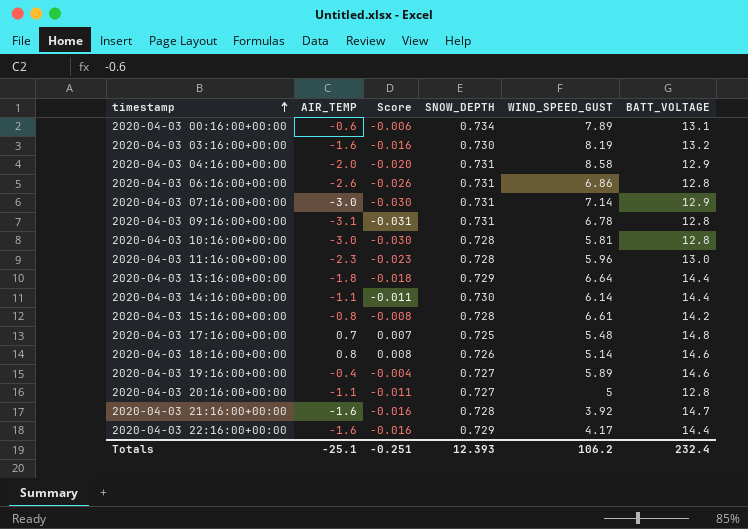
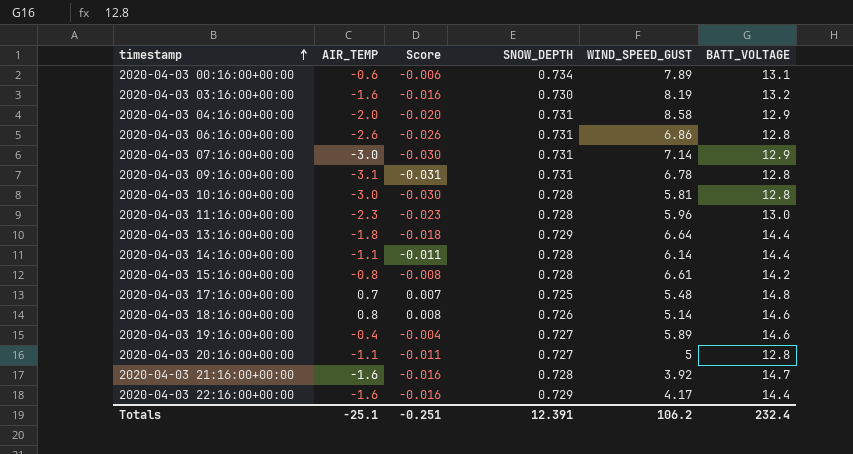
2020-04-03 14:16:00+00:00 | SNOW_DEPTH: 0.730 -> 0.728
Totals | SNOW_DEPTH: 12.393 -> 12.391

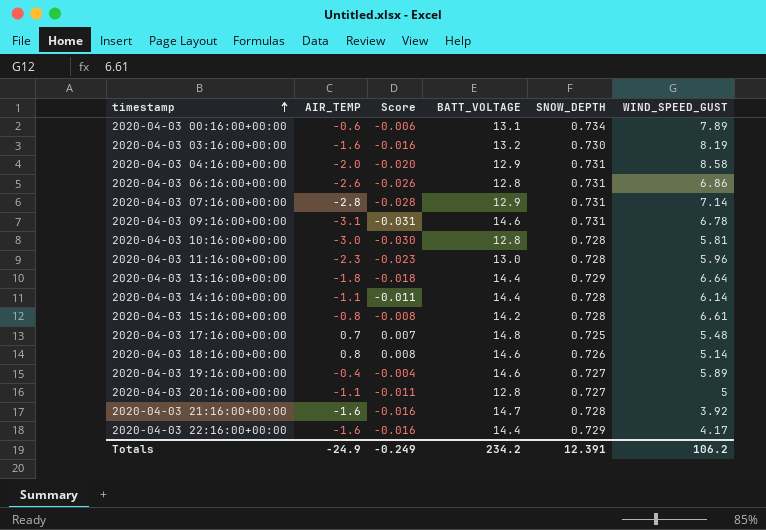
column BATT_VOLTAGE | position: 6 -> 4
2020-04-03 07:16:00+00:00 | AIR_TEMP: -3.0 -> -2.8
2020-04-03 07:16:00+00:00 | Score: -0.030 -> -0.028
2020-04-03 09:16:00+00:00 | BATT_VOLTAGE: 12.8 -> 14.6
Totals | AIR_TEMP: -25.1 -> -24.9
Totals | Score: -0.251 -> -0.249
Totals | BATT_VOLTAGE: 232.4 -> 234.2

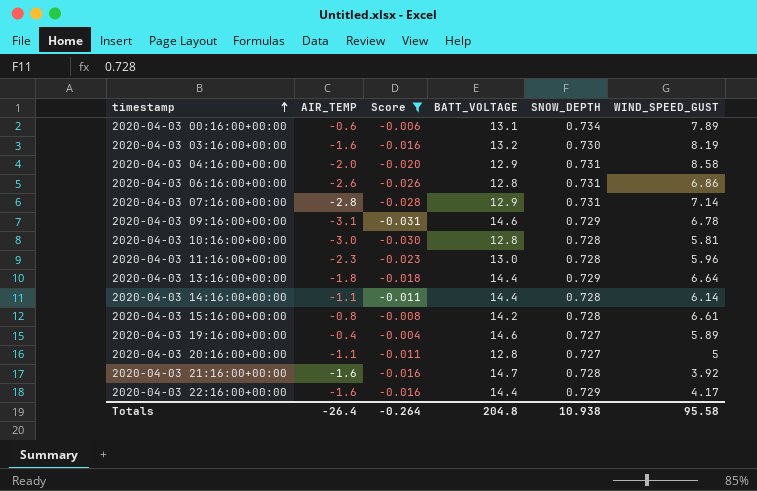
filter: none -> Score <= -0.004
2020-04-03 09:16:00+00:00 | SNOW_DEPTH: 0.731 -> 0.729
Totals | AIR_TEMP: -24.9 -> -26.4
Totals | Score: -0.249 -> -0.264
Totals | BATT_VOLTAGE: 234.2 -> 204.8
Totals | SNOW_DEPTH: 12.391 -> 10.938
Totals | WIND_SPEED_GUST: 106.2 -> 95.58

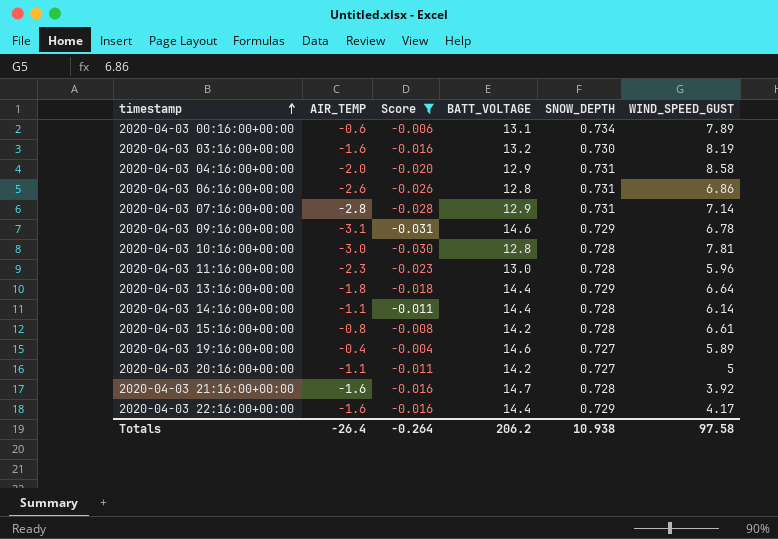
2020-04-03 10:16:00+00:00 | WIND_SPEED_GUST: 5.81 -> 7.81
2020-04-03 20:16:00+00:00 | BATT_VOLTAGE: 12.8 -> 14.2
Totals | BATT_VOLTAGE: 204.8 -> 206.2
Totals | WIND_SPEED_GUST: 95.58 -> 97.58

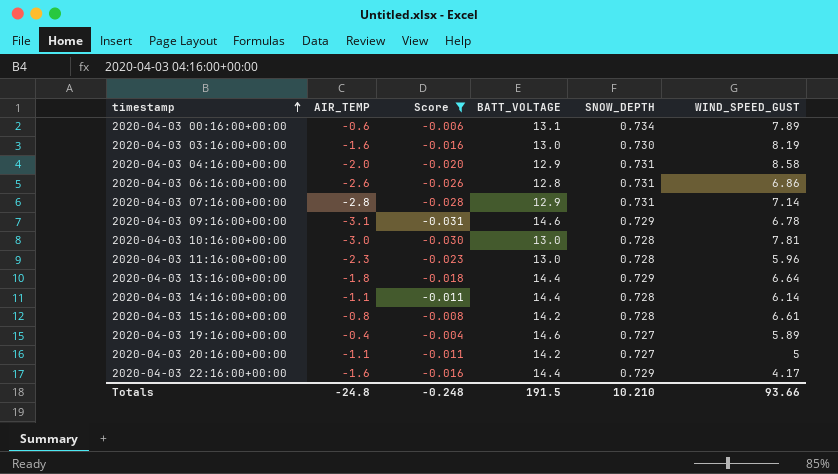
row 2020-04-03 21:16:00+00:00: -1.6 | -0.016 | 14.7 | 0.728 | 3.92 -> none
2020-04-03 03:16:00+00:00 | BATT_VOLTAGE: 13.2 -> 13.0
2020-04-03 10:16:00+00:00 | BATT_VOLTAGE: 12.8 -> 13.0
Totals | AIR_TEMP: -26.4 -> -24.8
Totals | Score: -0.264 -> -0.248
Totals | BATT_VOLTAGE: 206.2 -> 191.5
Totals | SNOW_DEPTH: 10.938 -> 10.210
Totals | WIND_SPEED_GUST: 97.58 -> 93.66

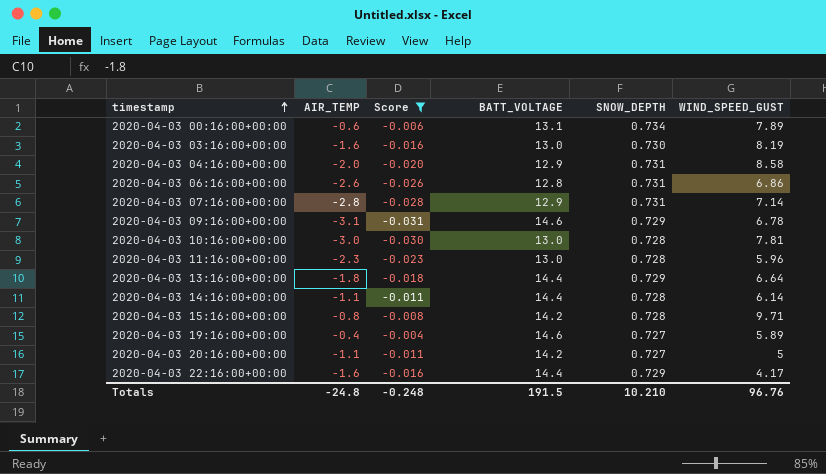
2020-04-03 15:16:00+00:00 | WIND_SPEED_GUST: 6.61 -> 9.71
Totals | WIND_SPEED_GUST: 93.66 -> 96.76

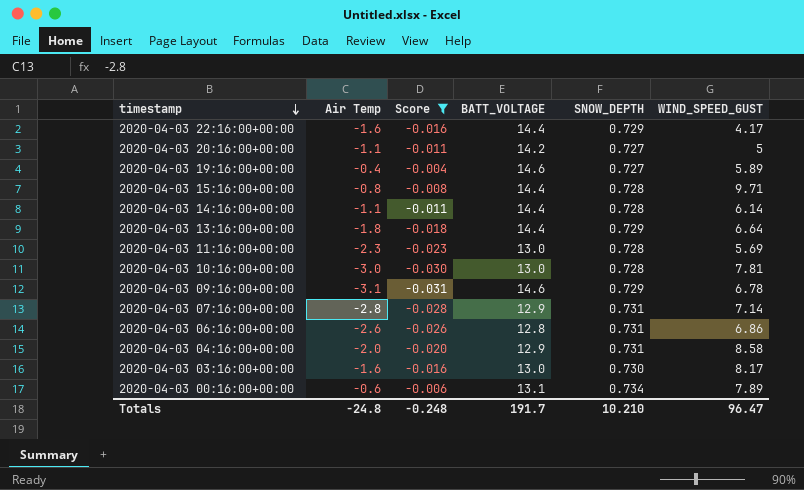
row order: timestamp ascending -> timestamp descending
column name: AIR_TEMP -> Air Temp
2020-04-03 15:16:00+00:00 | BATT_VOLTAGE: 14.2 -> 14.4
2020-04-03 11:16:00+00:00 | WIND_SPEED_GUST: 5.96 -> 5.69
2020-04-03 03:16:00+00:00 | WIND_SPEED_GUST: 8.19 -> 8.17
Totals | BATT_VOLTAGE: 191.5 -> 191.7
Totals | WIND_SPEED_GUST: 96.76 -> 96.47

